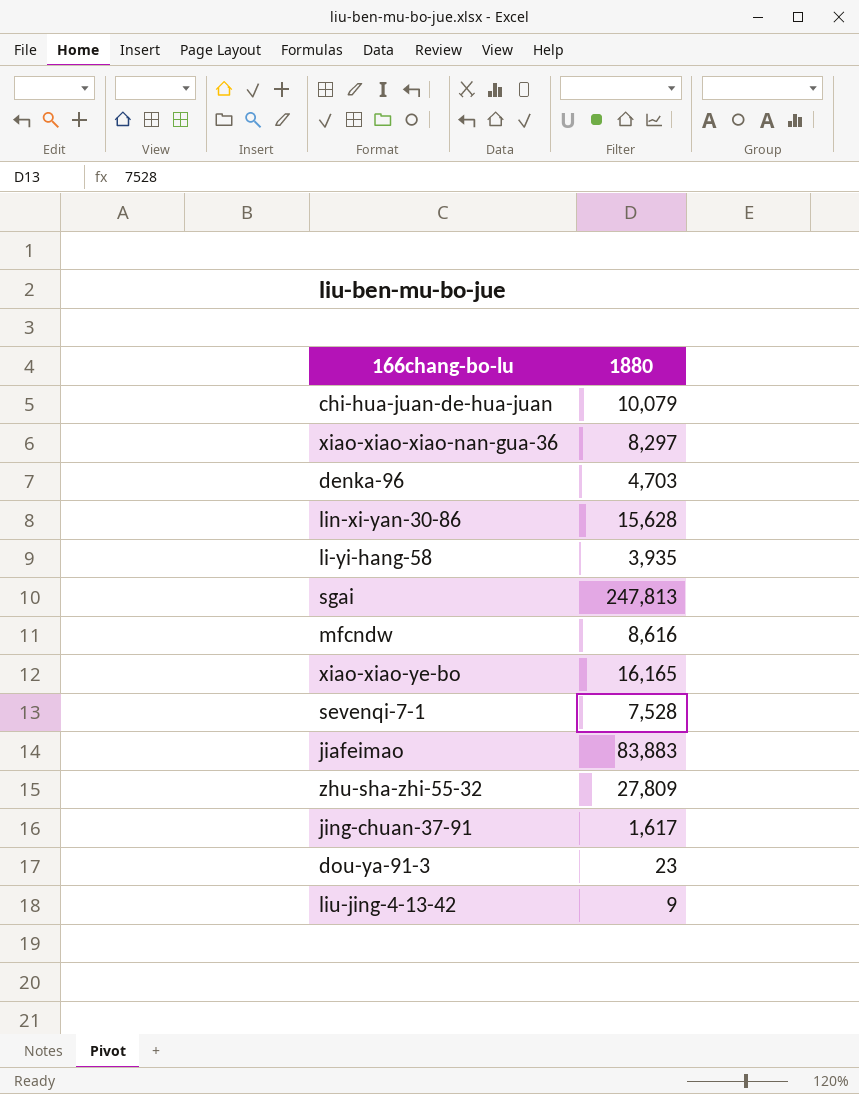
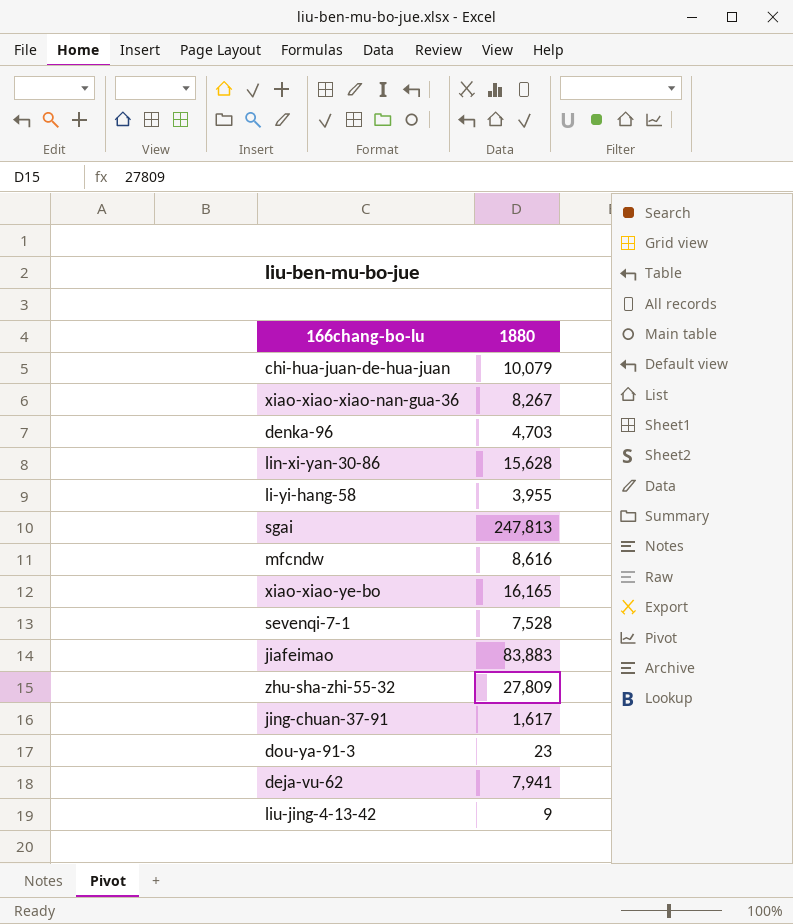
xiao-xiao-xiao-nan-gua-36 | 1880: 8,297 -> 8,267
li-yi-hang-58 | 1880: 3,935 -> 3,955
row deja-vu-62: none -> 7,941

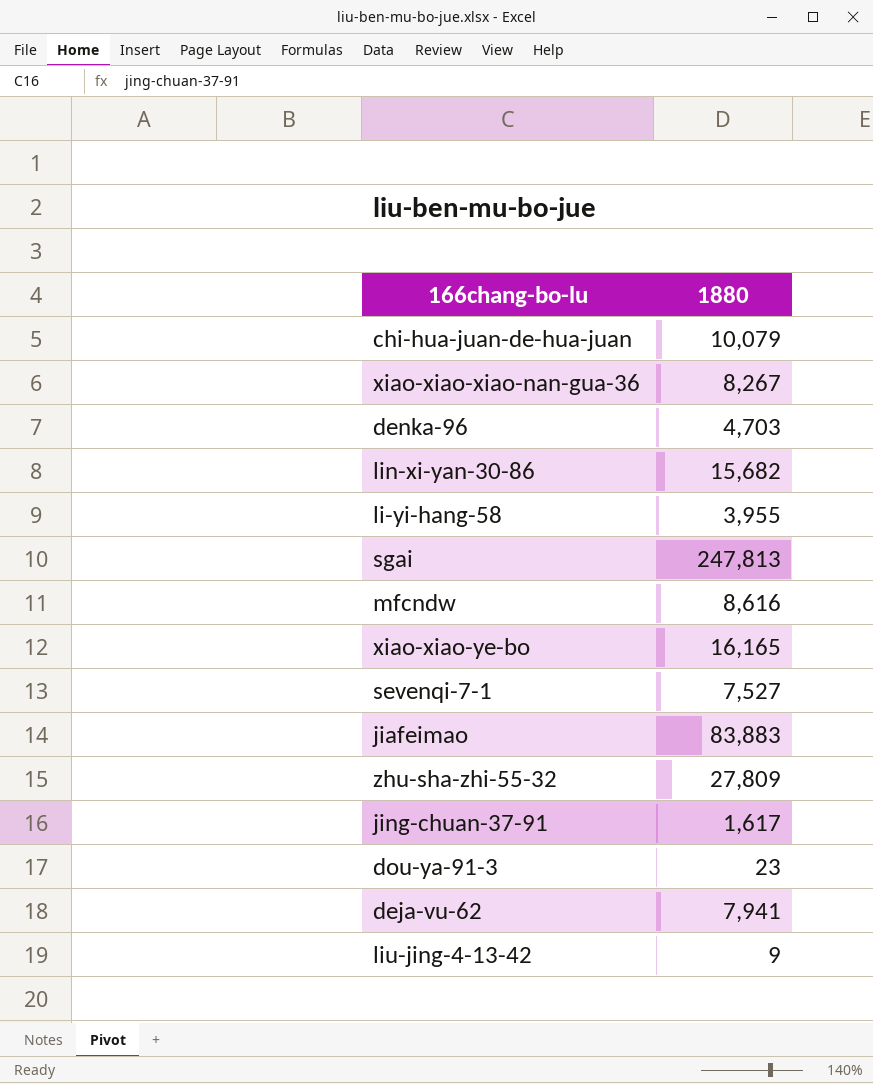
lin-xi-yan-30-86 | 1880: 15,628 -> 15,682
sevenqi-7-1 | 1880: 7,528 -> 7,527

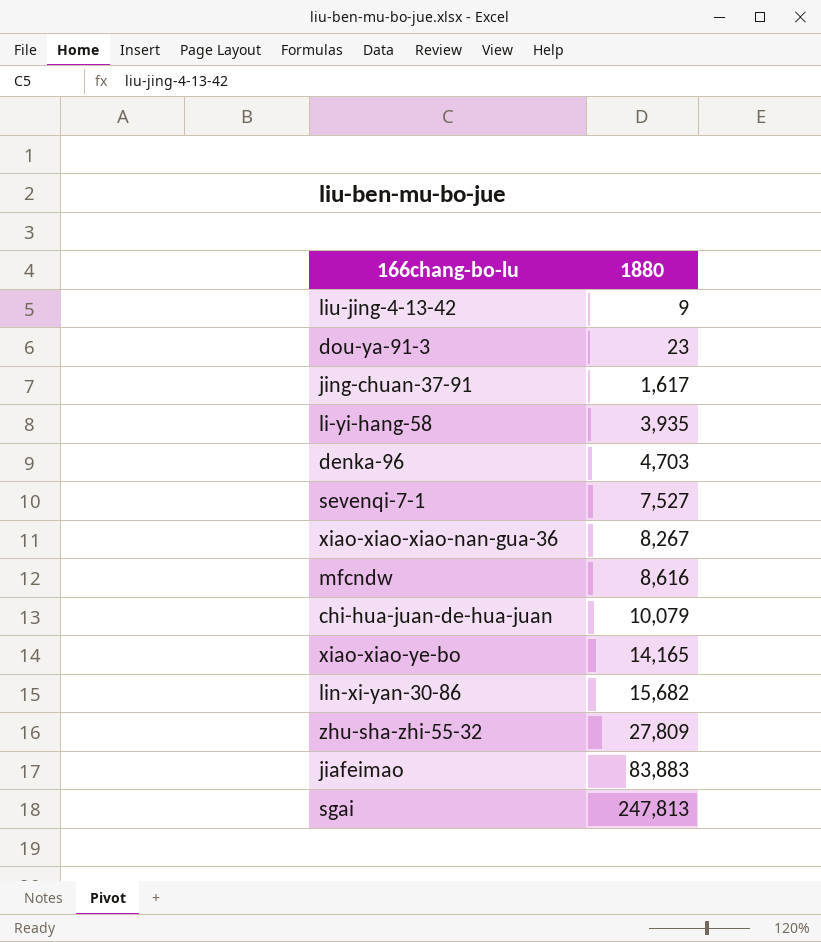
row order: none -> 1880 ascending
row deja-vu-62: 7,941 -> none
li-yi-hang-58 | 1880: 3,955 -> 3,935
xiao-xiao-ye-bo | 1880: 16,165 -> 14,165

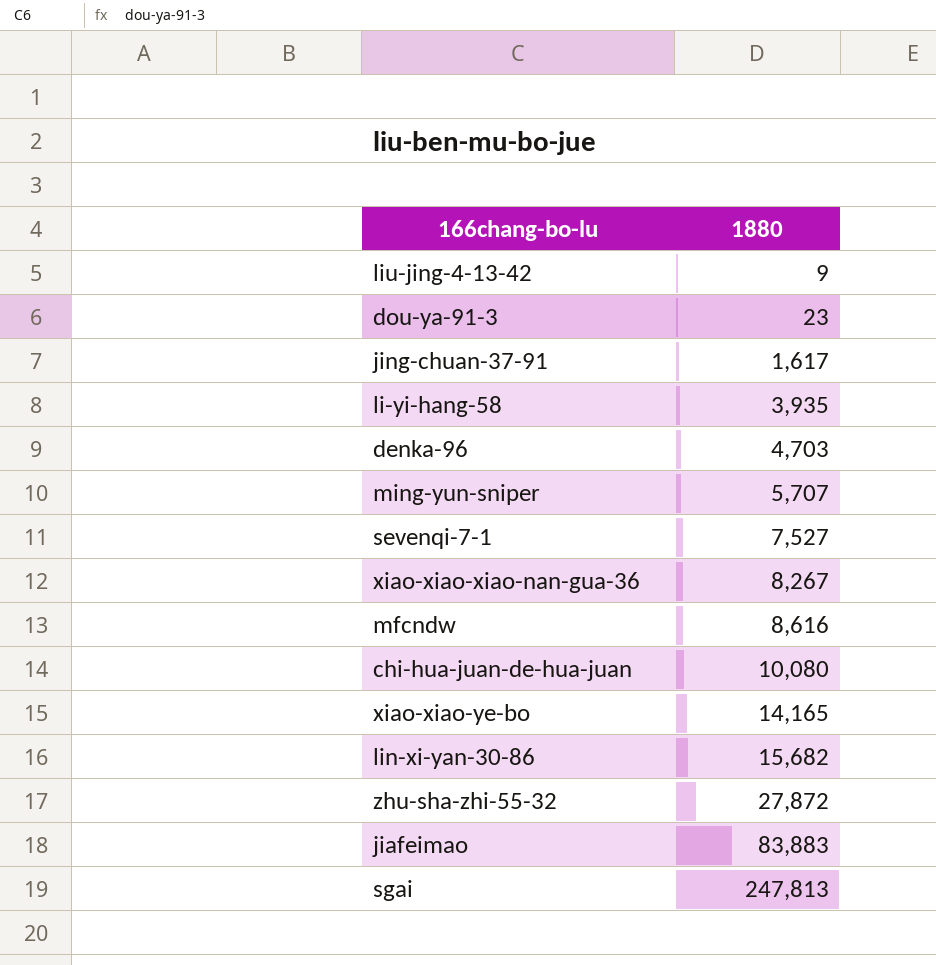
row ming-yun-sniper: none -> 5,707
chi-hua-juan-de-hua-juan | 1880: 10,079 -> 10,080
zhu-sha-zhi-55-32 | 1880: 27,809 -> 27,872

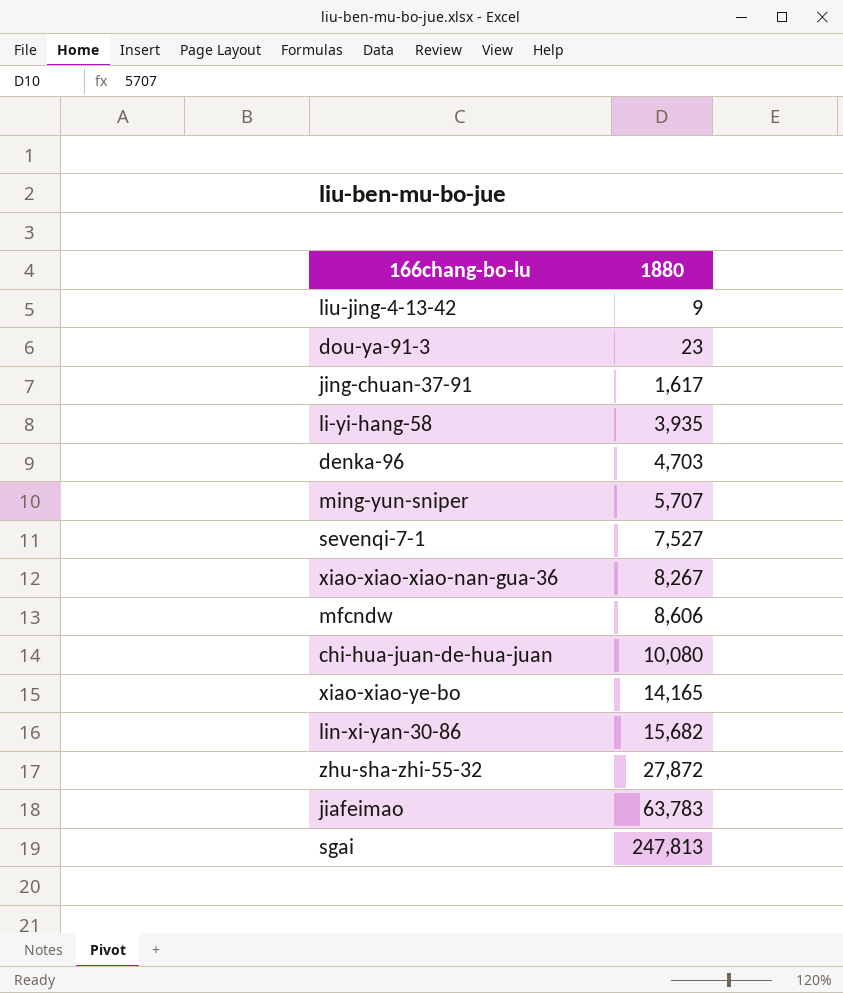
mfcndw | 1880: 8,616 -> 8,606
jiafeimao | 1880: 83,883 -> 63,783

